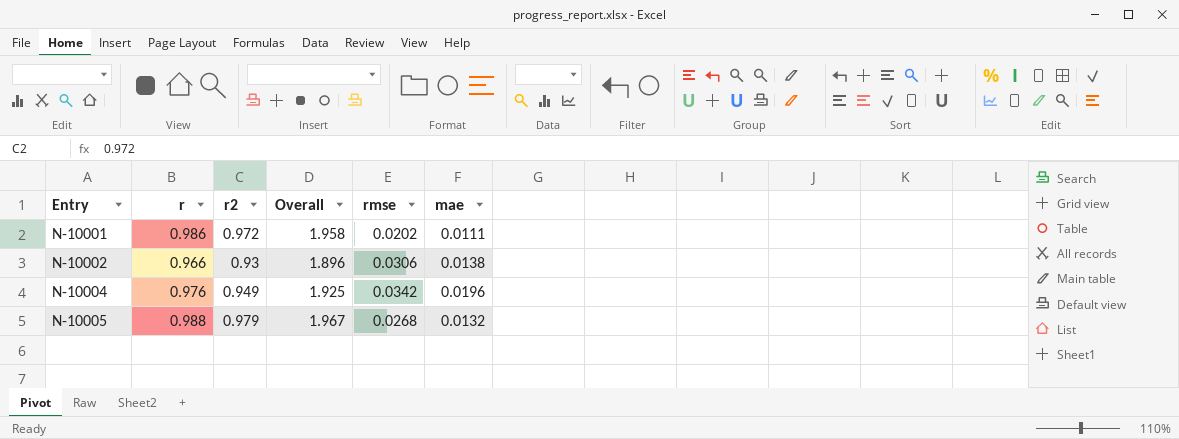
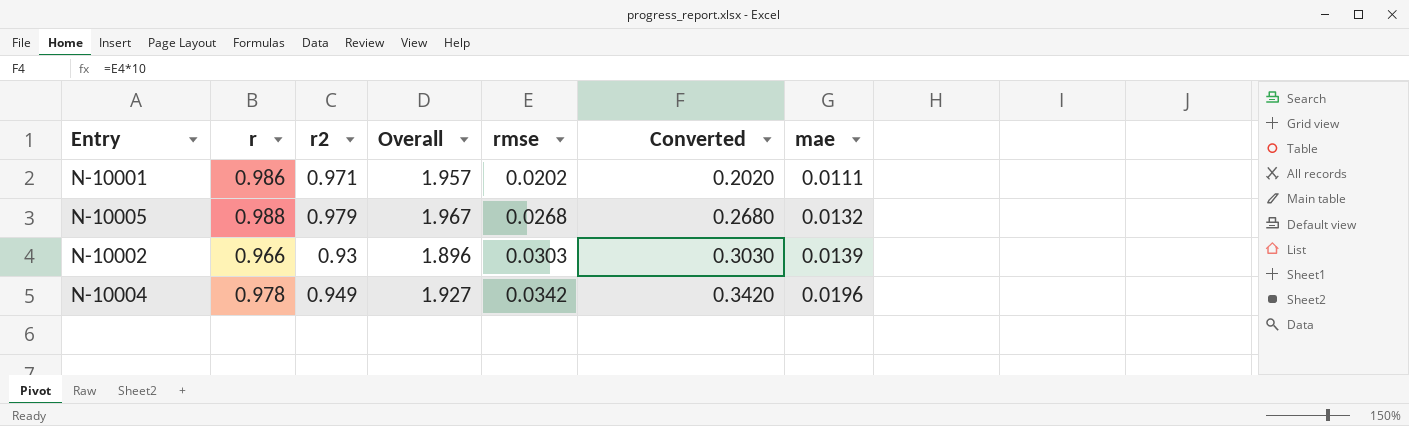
row order: Entry ascending -> rmse ascending
column Converted | formula: none -> [rmse] * 10
N-10001 | r2: 0.972 -> 0.971
N-10001 | Overall: 1.958 -> 1.957
N-10002 | rmse: 0.0306 -> 0.0303
N-10002 | mae: 0.0138 -> 0.0139
N-10004 | r: 0.976 -> 0.978
N-10004 | Overall: 1.925 -> 1.927

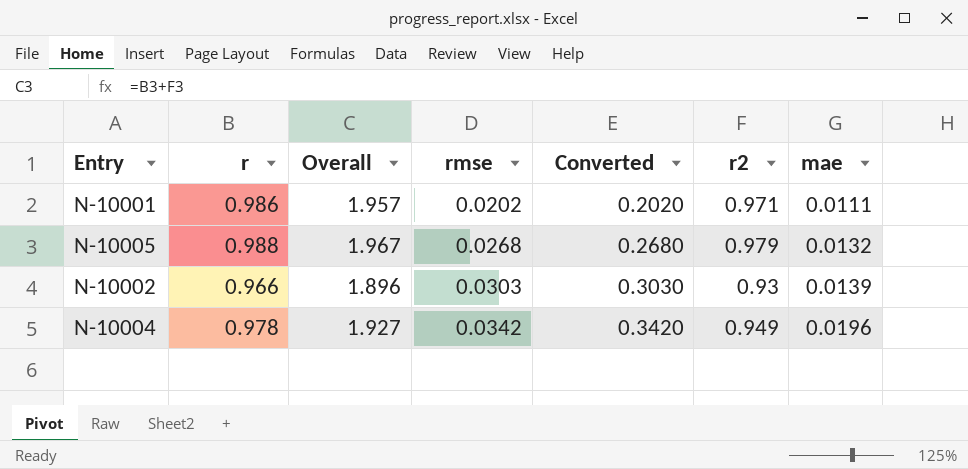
column r2 | position: 3 -> 6

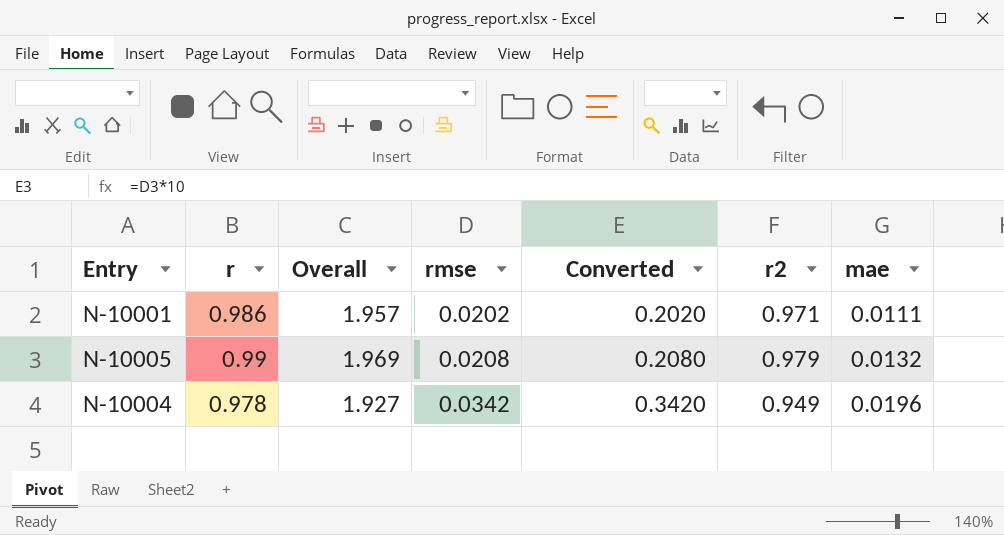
row N-10002: 0.966 | 1.896 | 0.0303 | 0.3030 | 0.93 | 0.0139 -> none
N-10005 | r: 0.988 -> 0.99
N-10005 | Overall: 1.967 -> 1.969
N-10005 | rmse: 0.0268 -> 0.0208
N-10005 | Converted: 0.2680 -> 0.2080

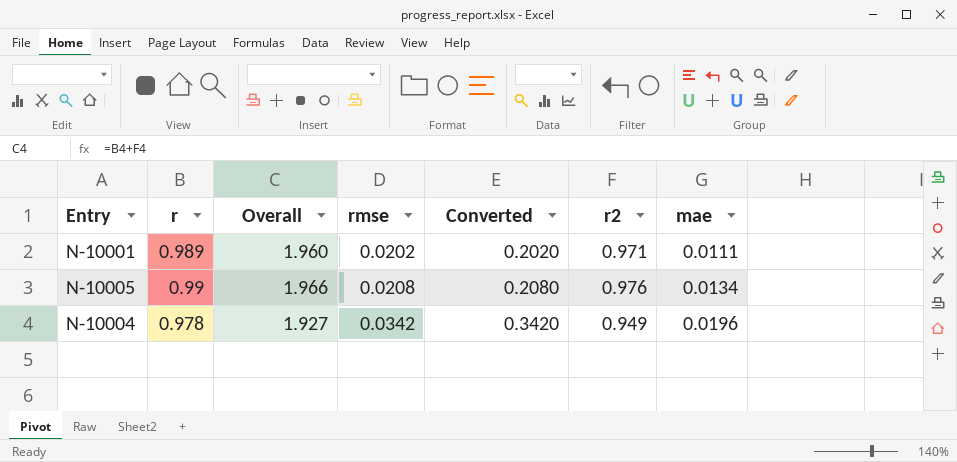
N-10001 | r: 0.986 -> 0.989
N-10001 | Overall: 1.957 -> 1.960
N-10005 | Overall: 1.969 -> 1.966
N-10005 | r2: 0.979 -> 0.976
N-10005 | mae: 0.0132 -> 0.0134

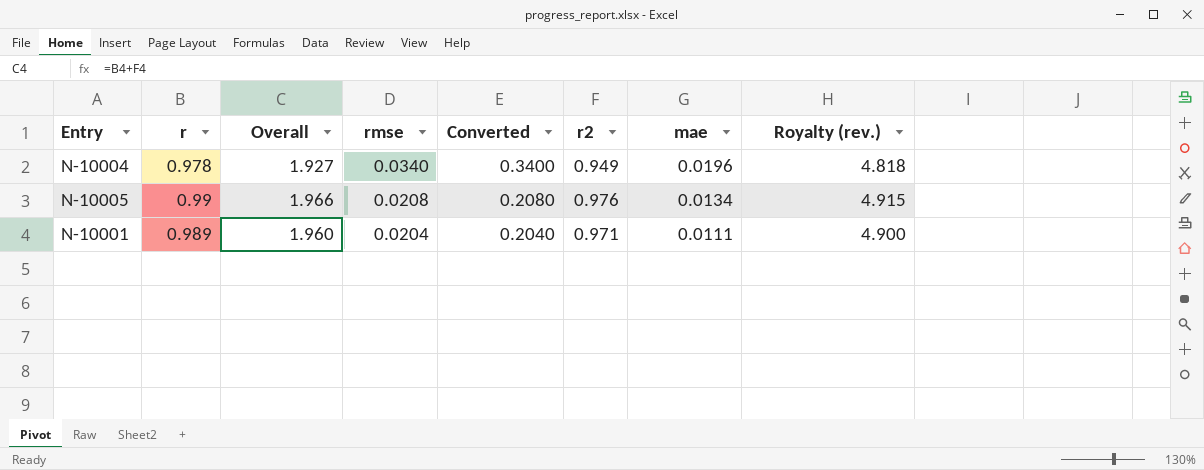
row order: rmse ascending -> rmse descending
column Royalty (rev.) | formula: none -> [Overall] * 2.5
N-10004 | rmse: 0.0342 -> 0.0340
N-10004 | Converted: 0.3420 -> 0.3400
N-10001 | rmse: 0.0202 -> 0.0204
N-10001 | Converted: 0.2020 -> 0.2040

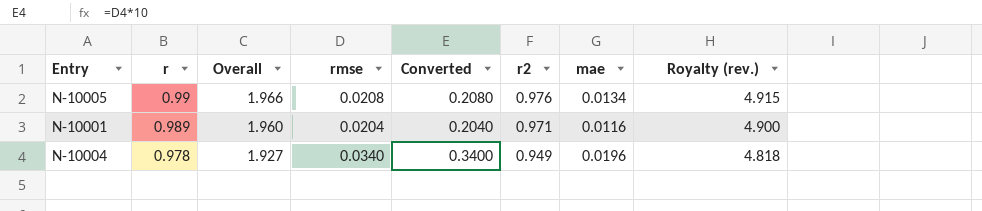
row order: rmse descending -> r descending
N-10001 | mae: 0.0111 -> 0.0116

